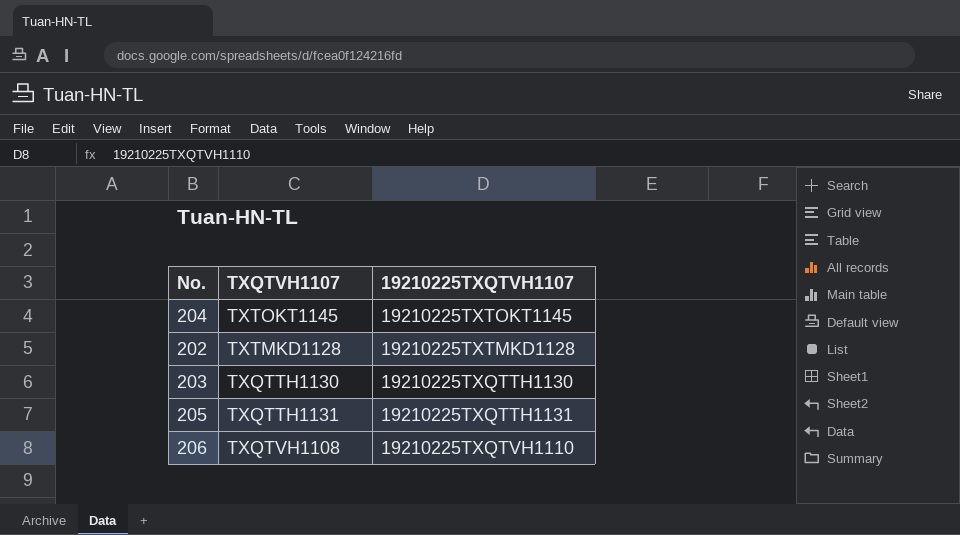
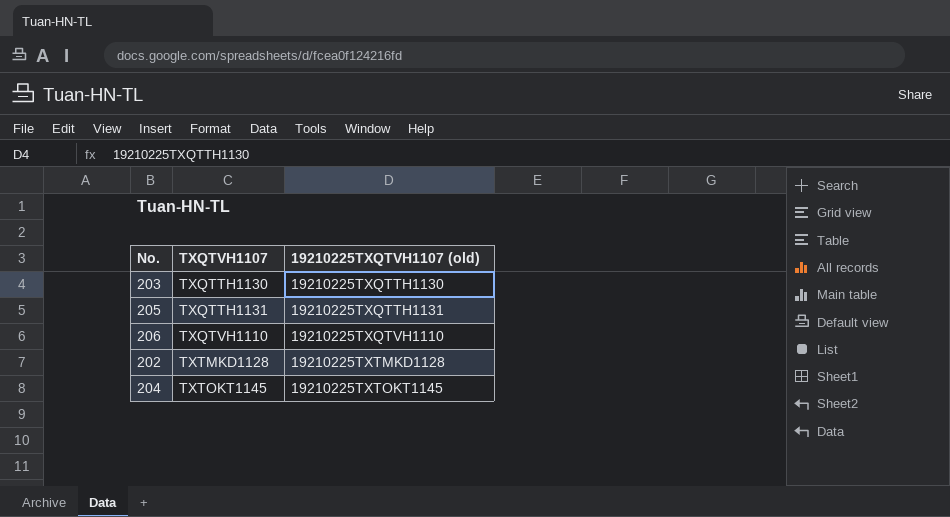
row order: none -> TXQTVH1107 ascending
column name: 19210225TXQTVH1107 -> 19210225TXQTVH1107 (old)
206 | TXQTVH1107: TXQTVH1108 -> TXQTVH1110

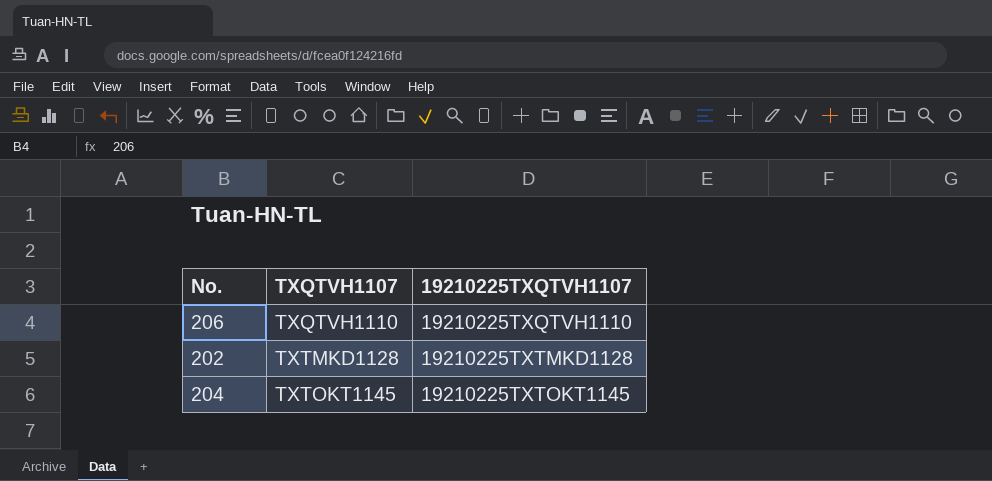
column name: 19210225TXQTVH1107 (old) -> 19210225TXQTVH1107
row 203: TXQTTH1130 | 19210225TXQTTH1130 -> none
row 205: TXQTTH1131 | 19210225TXQTTH1131 -> none

